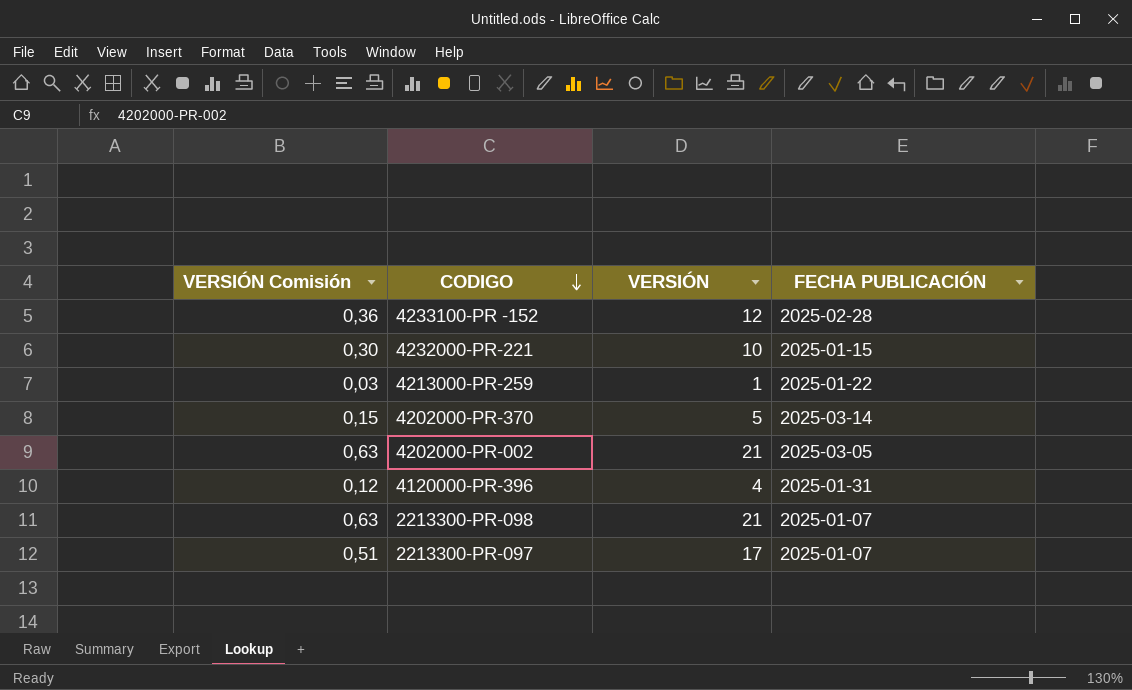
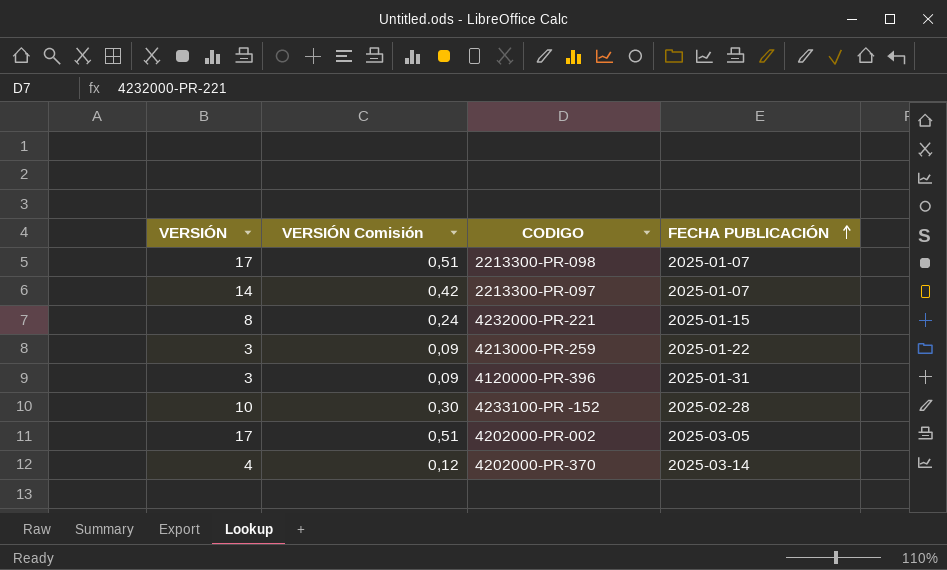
row order: CODIGO descending -> FECHA PUBLICACIÓN ascending
column VERSIÓN | position: 3 -> 1
2213300-PR-098 | VERSIÓN: 21 -> 17
2213300-PR-098 | VERSIÓN Comisión: 0,63 -> 0,51
2213300-PR-097 | VERSIÓN: 17 -> 14
2213300-PR-097 | VERSIÓN Comisión: 0,51 -> 0,42
4232000-PR-221 | VERSIÓN: 10 -> 8
4232000-PR-221 | VERSIÓN Comisión: 0,30 -> 0,24
4213000-PR-259 | VERSIÓN: 1 -> 3
4213000-PR-259 | VERSIÓN Comisión: 0,03 -> 0,09
4120000-PR-396 | VERSIÓN: 4 -> 3
4120000-PR-396 | VERSIÓN Comisión: 0,12 -> 0,09
4233100-PR -152 | VERSIÓN: 12 -> 10
4233100-PR -152 | VERSIÓN Comisión: 0,36 -> 0,30
4202000-PR-002 | VERSIÓN: 21 -> 17
4202000-PR-002 | VERSIÓN Comisión: 0,63 -> 0,51
4202000-PR-370 | VERSIÓN: 5 -> 4
4202000-PR-370 | VERSIÓN Comisión: 0,15 -> 0,12

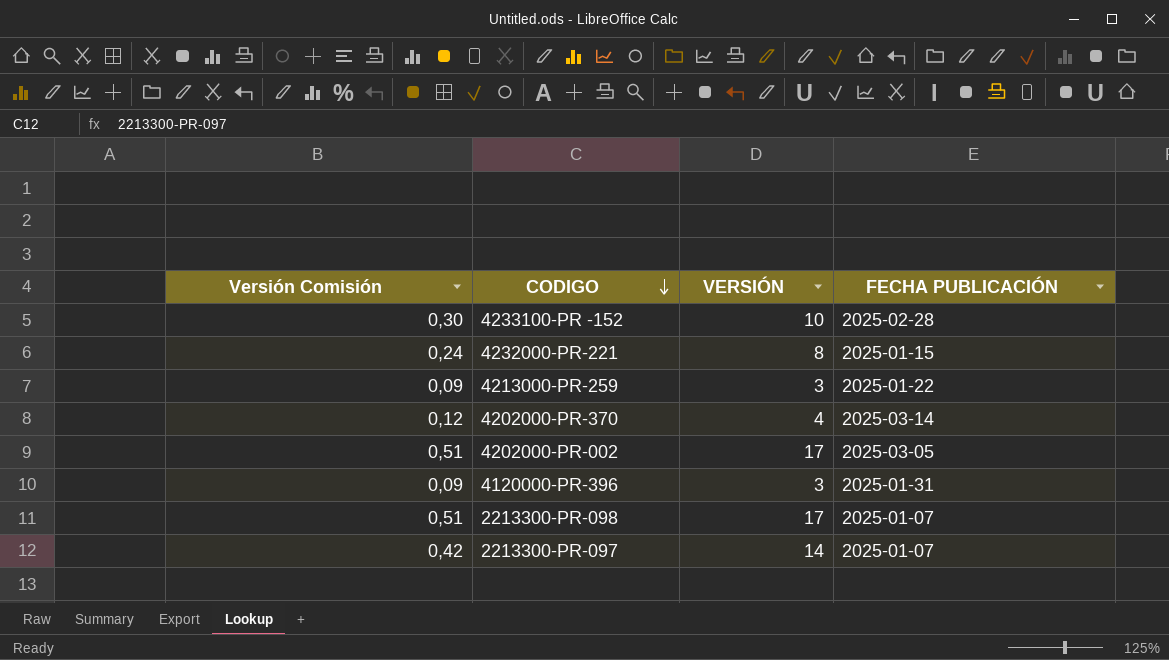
row order: FECHA PUBLICACIÓN ascending -> CODIGO descending
column name: VERSIÓN Comisión -> Versión Comisión
column VERSIÓN | position: 1 -> 3

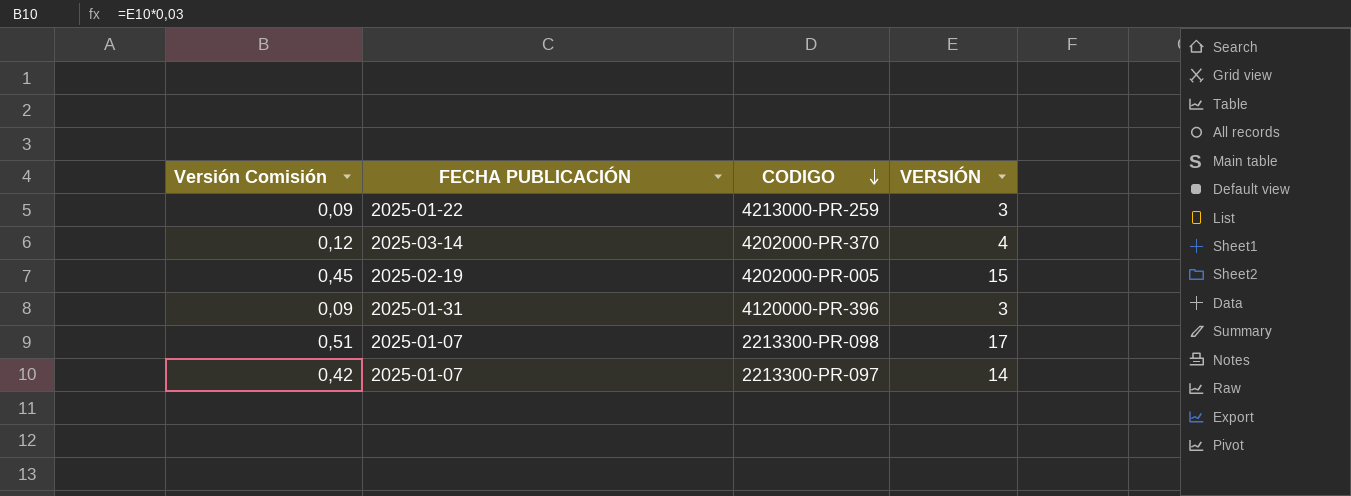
column FECHA PUBLICACIÓN | position: 4 -> 2
row 4233100-PR -152: 0,30 | 10 | 2025-02-28 -> none
row 4232000-PR-221: 0,24 | 8 | 2025-01-15 -> none
row 4202000-PR-002: 0,51 | 17 | 2025-03-05 -> none
row 4202000-PR-005: none -> 0,45 | 2025-02-19 | 15

